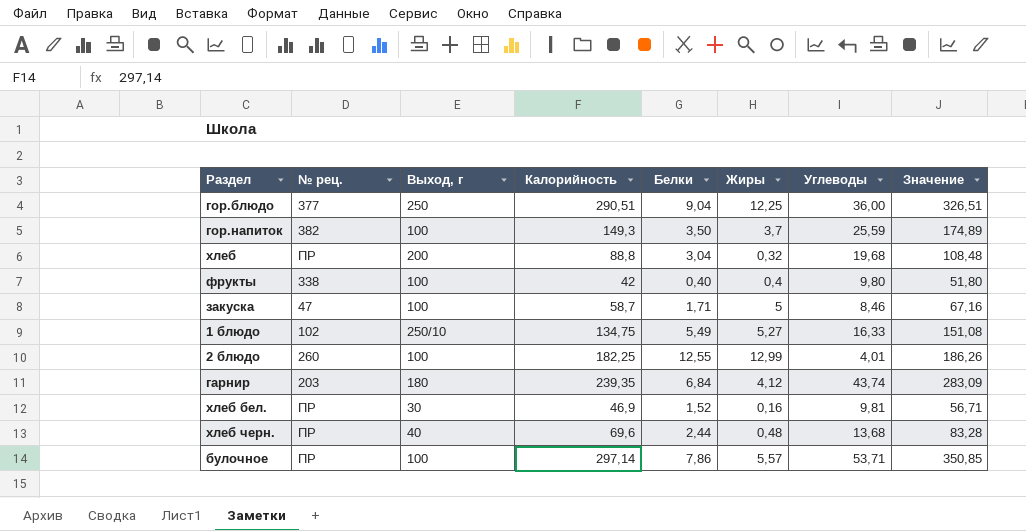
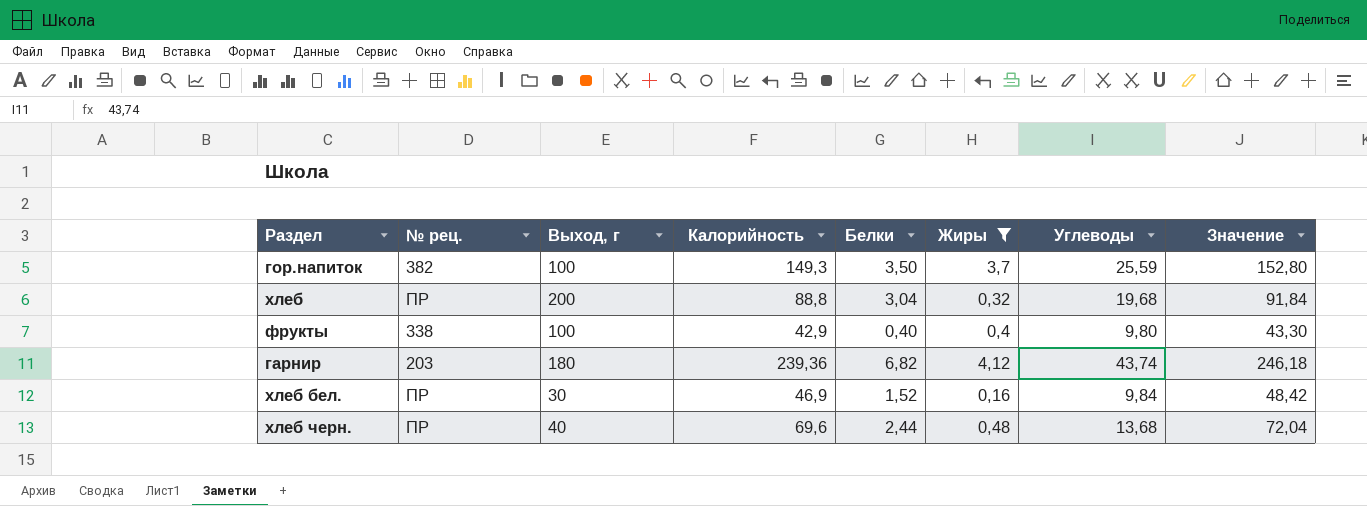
filter: none -> Жиры <= 4,12
column Значение | formula: [Калорийность] + [Углеводы] -> [Калорийность] + [Белки]
фрукты | Калорийность: 42 -> 42,9
гарнир | Калорийность: 239,35 -> 239,36
гарнир | Белки: 6,84 -> 6,82
хлеб бел. | Углеводы: 9,81 -> 9,84

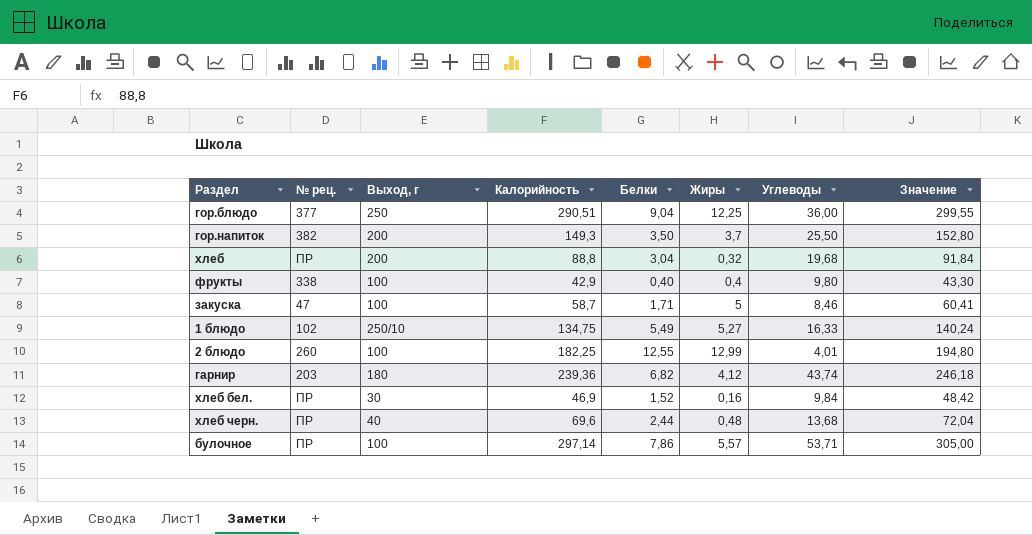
filter: Жиры <= 4,12 -> none
гор.напиток | Выход, г: 100 -> 200
гор.напиток | Углеводы: 25,59 -> 25,50

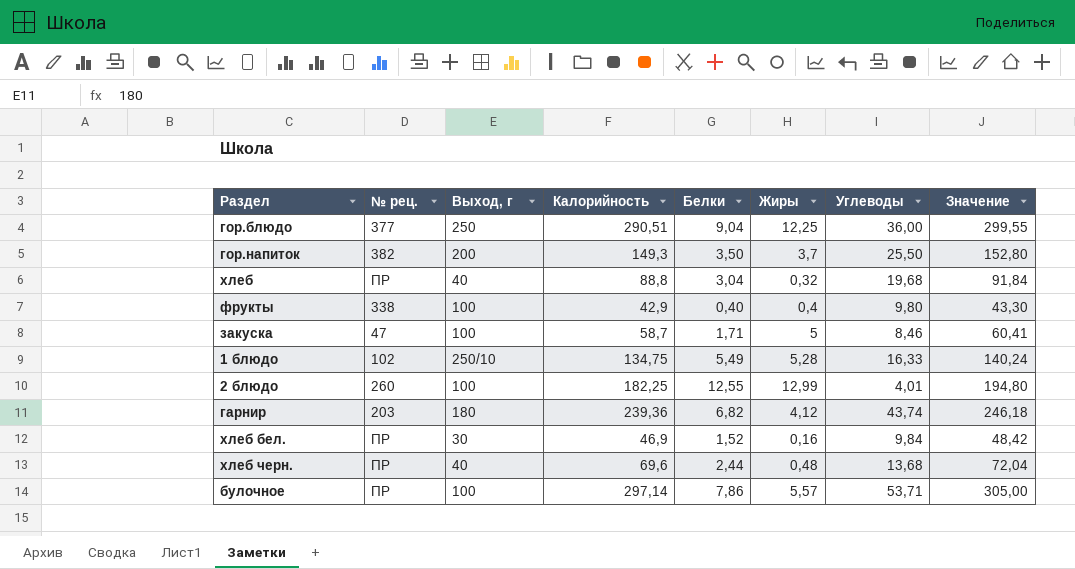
хлеб | Выход, г: 200 -> 40
1 блюдо | Жиры: 5,27 -> 5,28

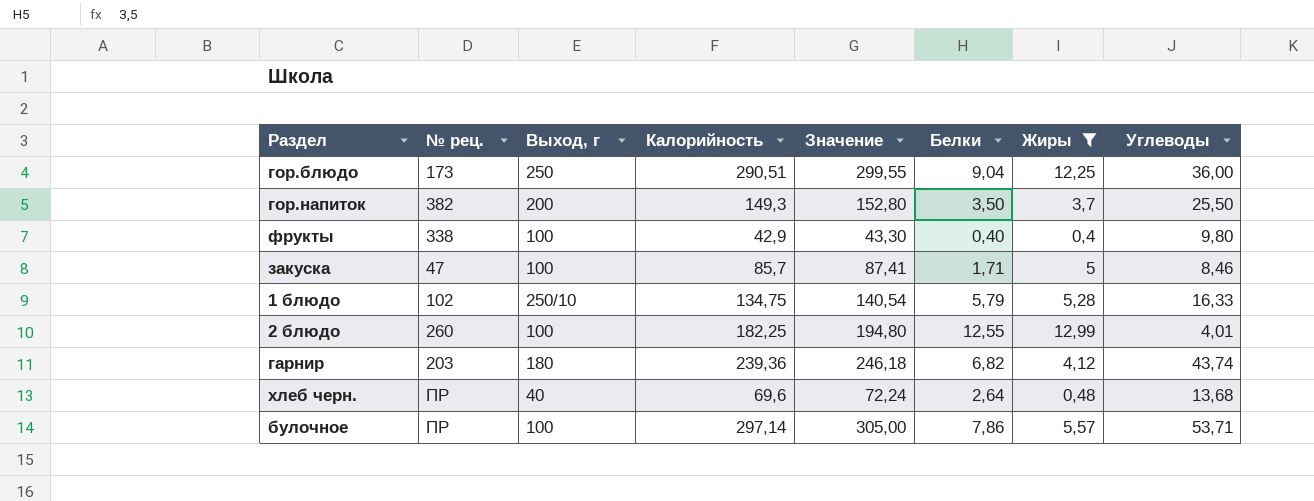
filter: none -> Жиры >= 0,4
column Значение | position: 8 -> 5
гор.блюдо | № рец.: 377 -> 173
закуска | Калорийность: 58,7 -> 85,7
закуска | Значение: 60,41 -> 87,41
1 блюдо | Значение: 140,24 -> 140,54
1 блюдо | Белки: 5,49 -> 5,79
хлеб черн. | Значение: 72,04 -> 72,24
хлеб черн. | Белки: 2,44 -> 2,64

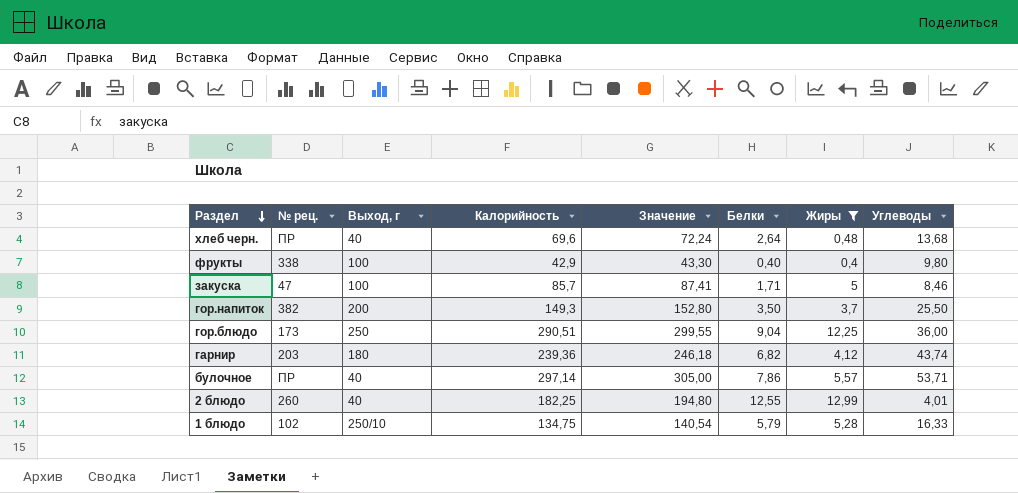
row order: none -> Раздел descending
булочное | Выход, г: 100 -> 40
2 блюдо | Выход, г: 100 -> 40

